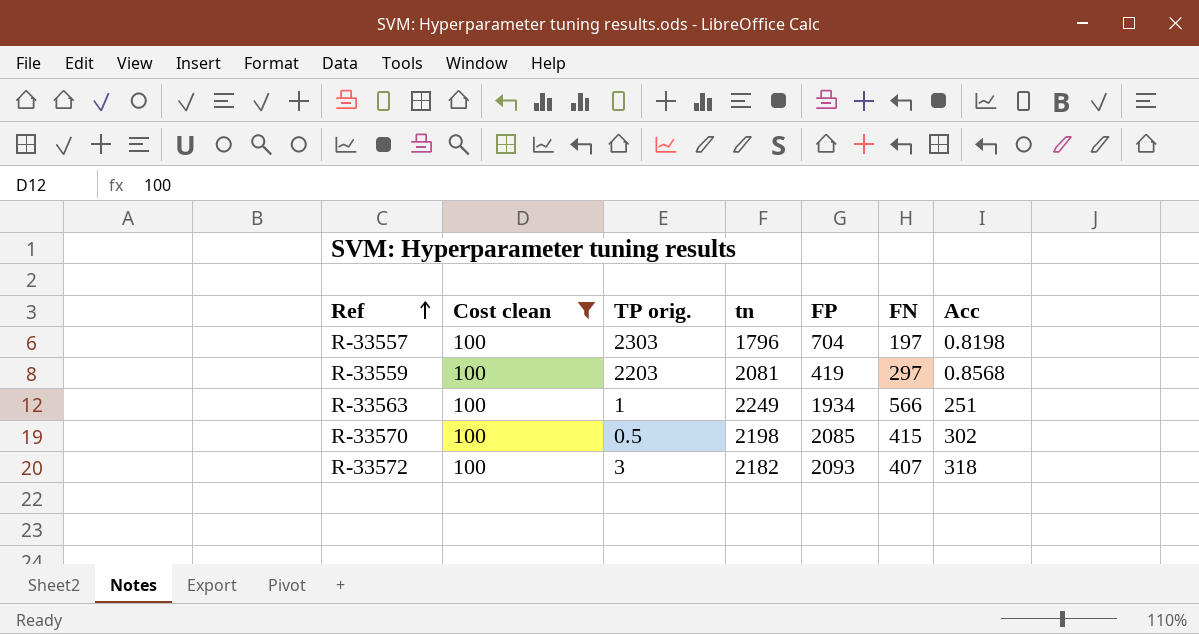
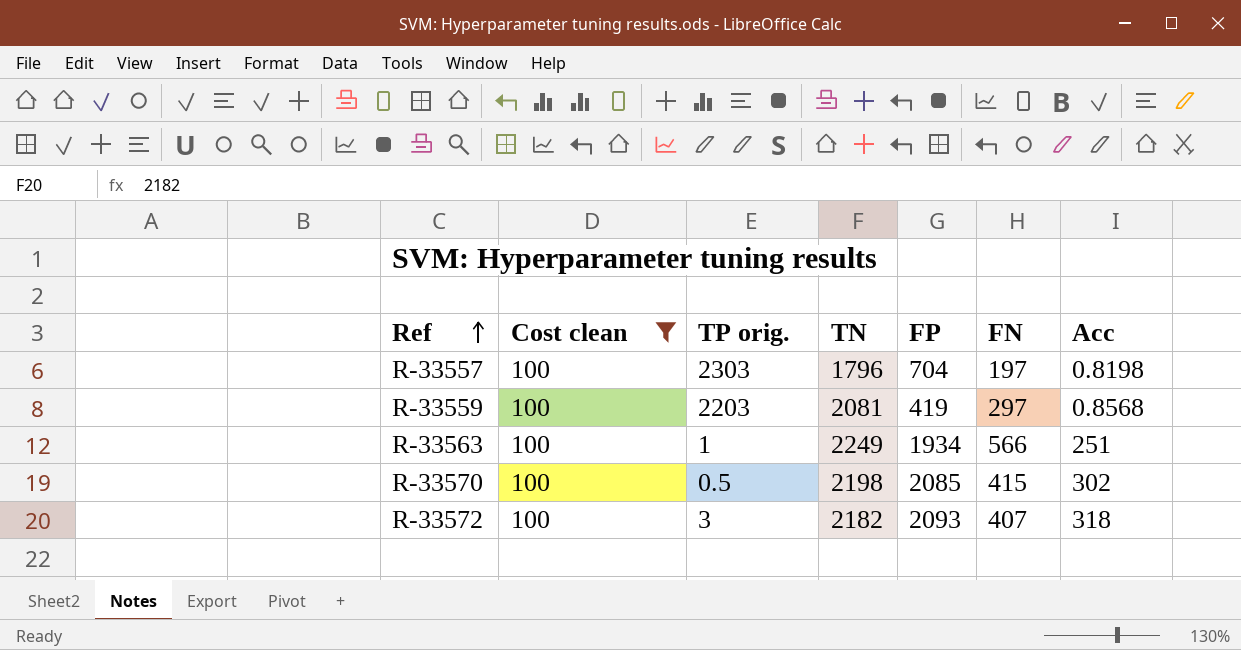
column name: tn -> TN

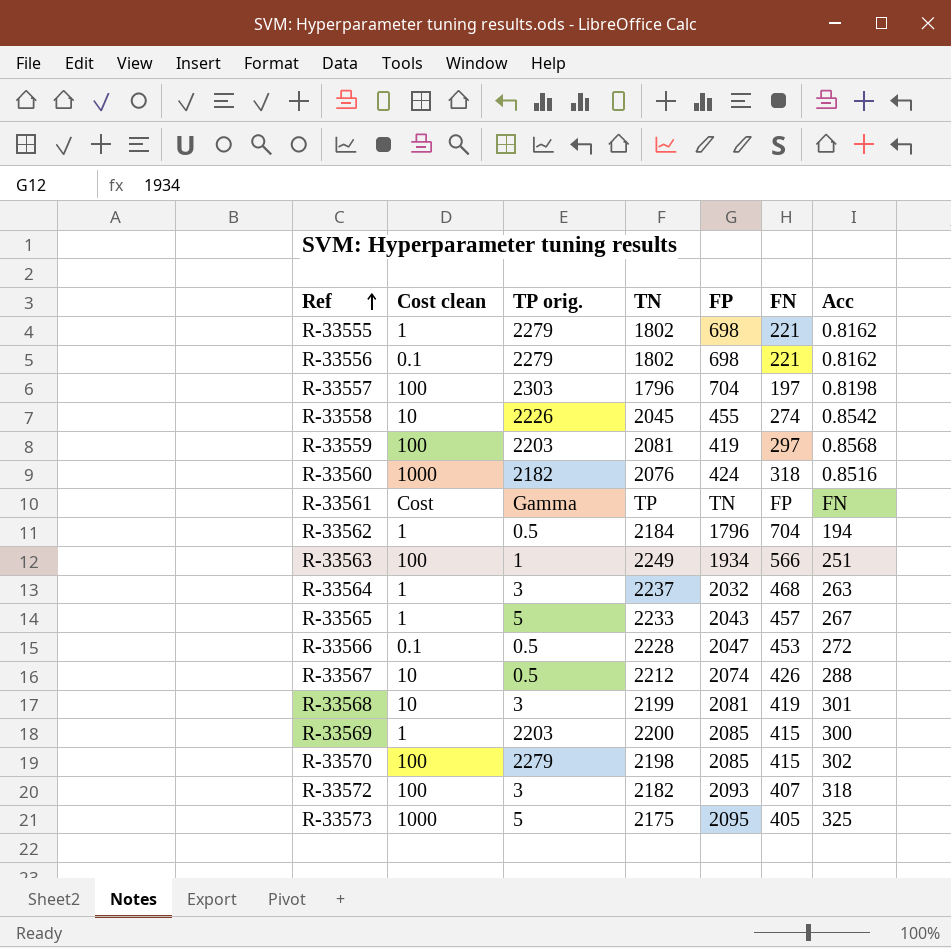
filter: Cost clean = 100 -> none
R-33570 | TP orig.: 0.5 -> 2279

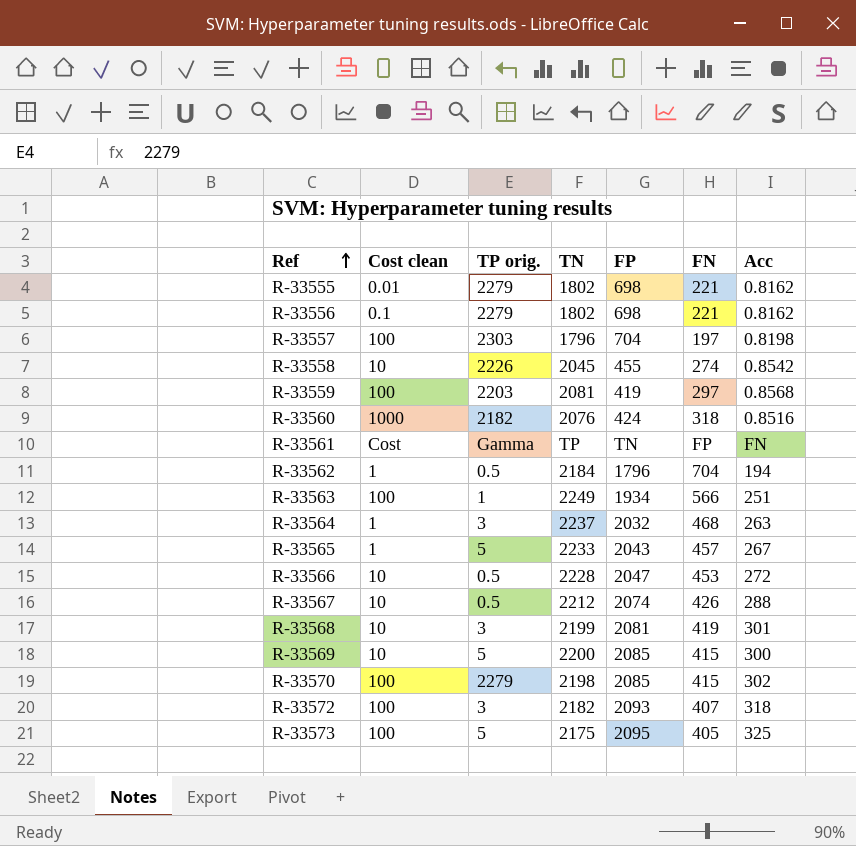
R-33555 | Cost clean: 1 -> 0.01
R-33566 | Cost clean: 0.1 -> 10
R-33569 | Cost clean: 1 -> 10
R-33569 | TP orig.: 2203 -> 5
R-33573 | Cost clean: 1000 -> 100

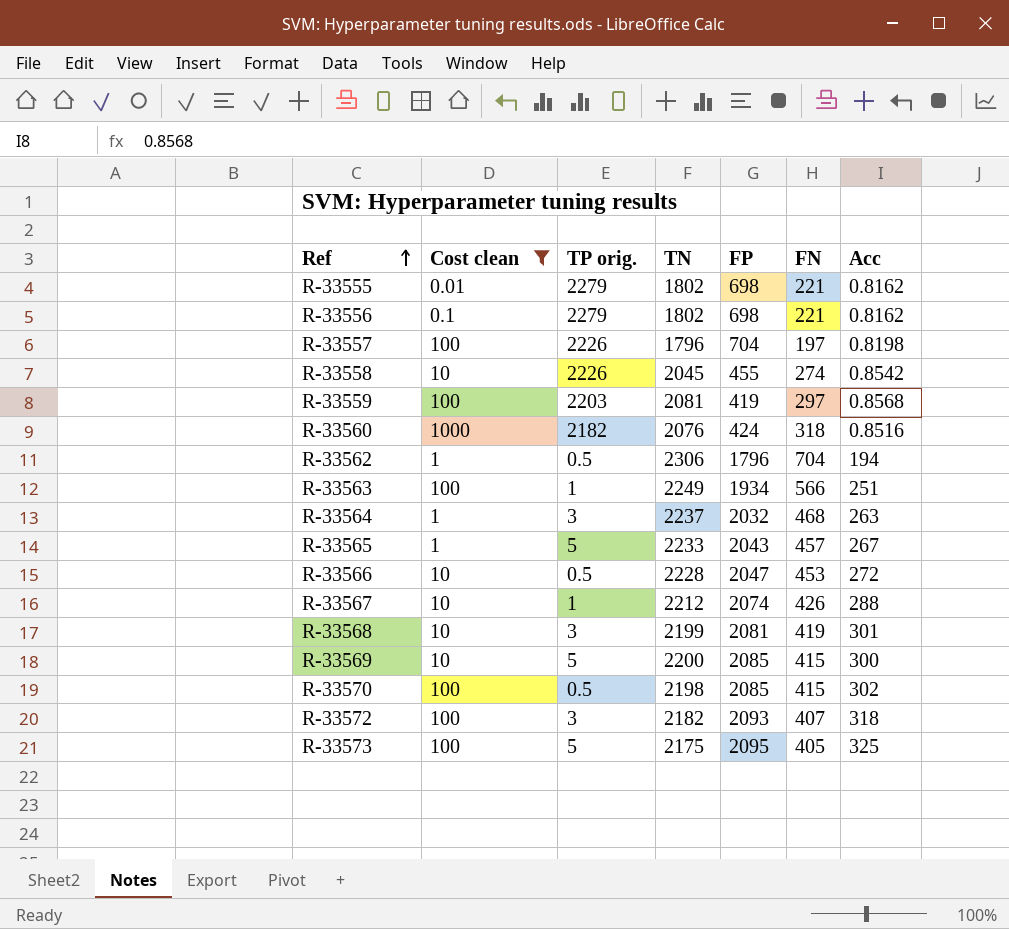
filter: none -> Cost clean != Cost
R-33557 | TP orig.: 2303 -> 2226
R-33562 | TN: 2184 -> 2306
R-33567 | TP orig.: 0.5 -> 1
R-33570 | TP orig.: 2279 -> 0.5

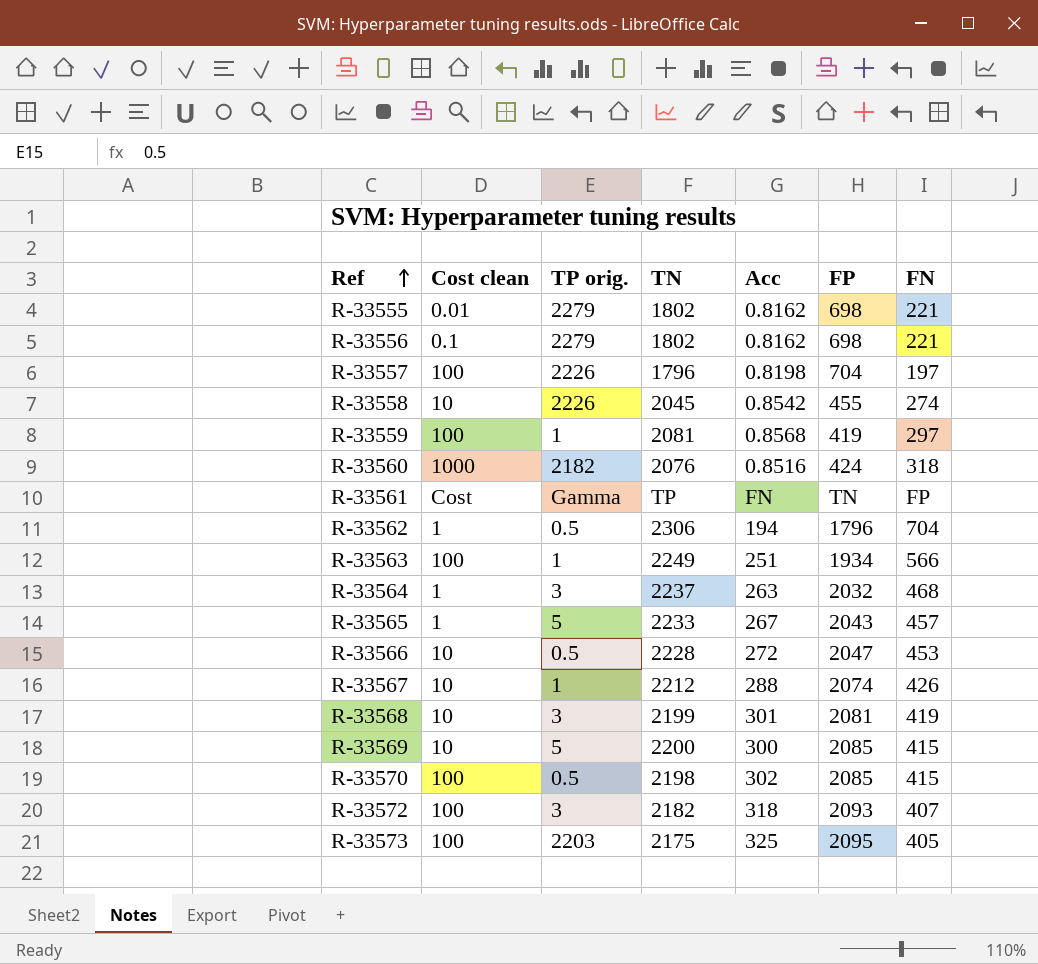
filter: Cost clean != Cost -> none
column Acc | position: 7 -> 5
R-33559 | TP orig.: 2203 -> 1
R-33573 | TP orig.: 5 -> 2203

